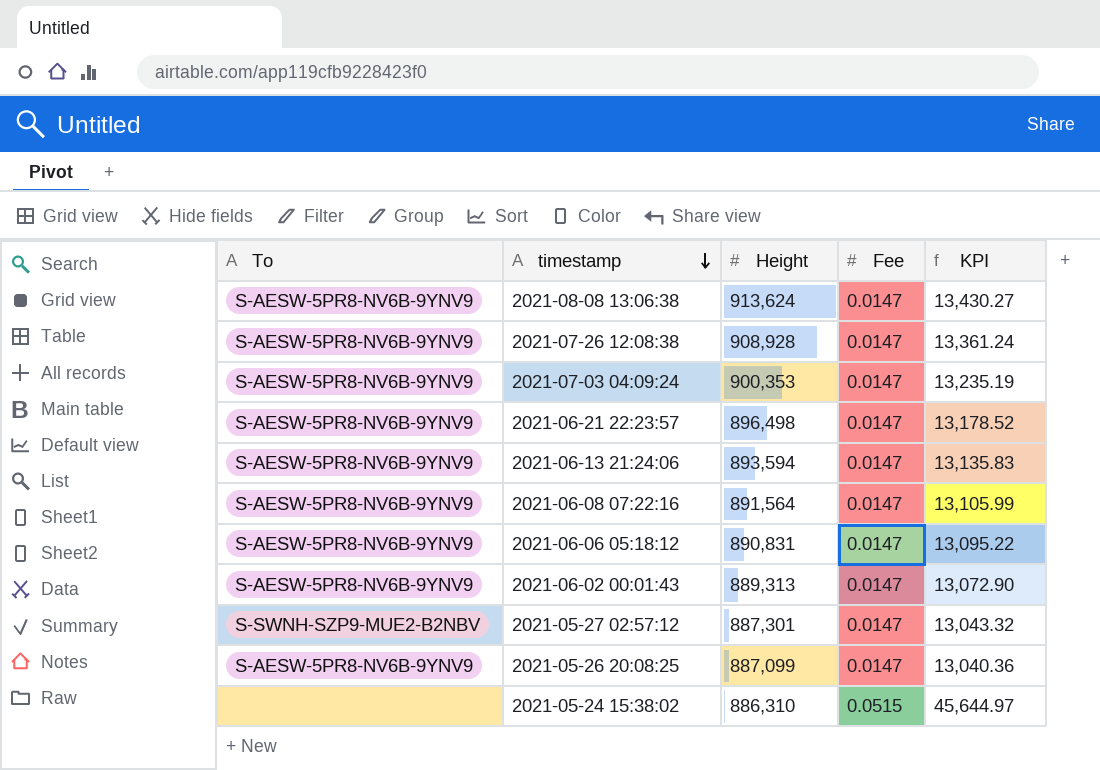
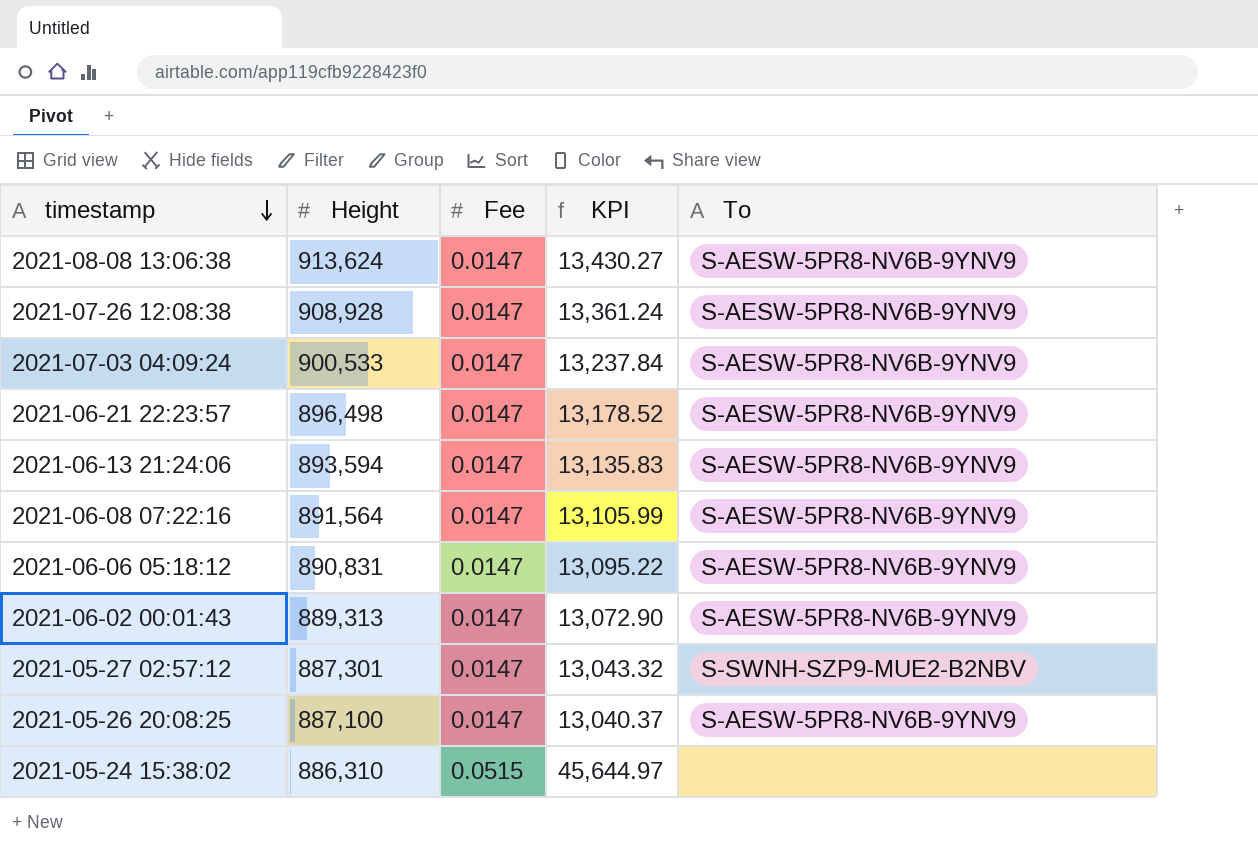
column To | position: 1 -> 5
2021-07-03 04:09:24 | Height: 900,353 -> 900,533
2021-07-03 04:09:24 | KPI: 13,235.19 -> 13,237.84
2021-05-26 20:08:25 | Height: 887,099 -> 887,100
2021-05-26 20:08:25 | KPI: 13,040.36 -> 13,040.37

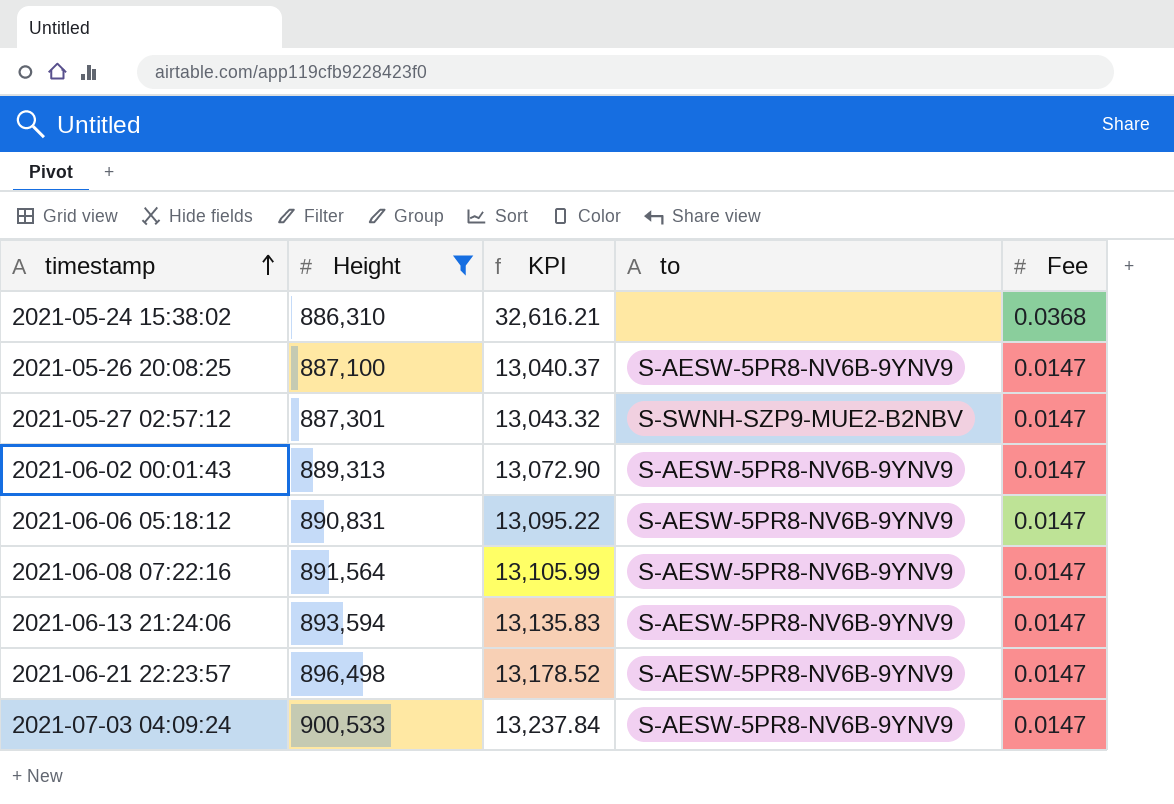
filter: none -> Height <= 900,533
row order: timestamp descending -> timestamp ascending
column name: To -> to
column Fee | position: 3 -> 5
2021-05-24 15:38:02 | KPI: 45,644.97 -> 32,616.21
2021-05-24 15:38:02 | Fee: 0.0515 -> 0.0368

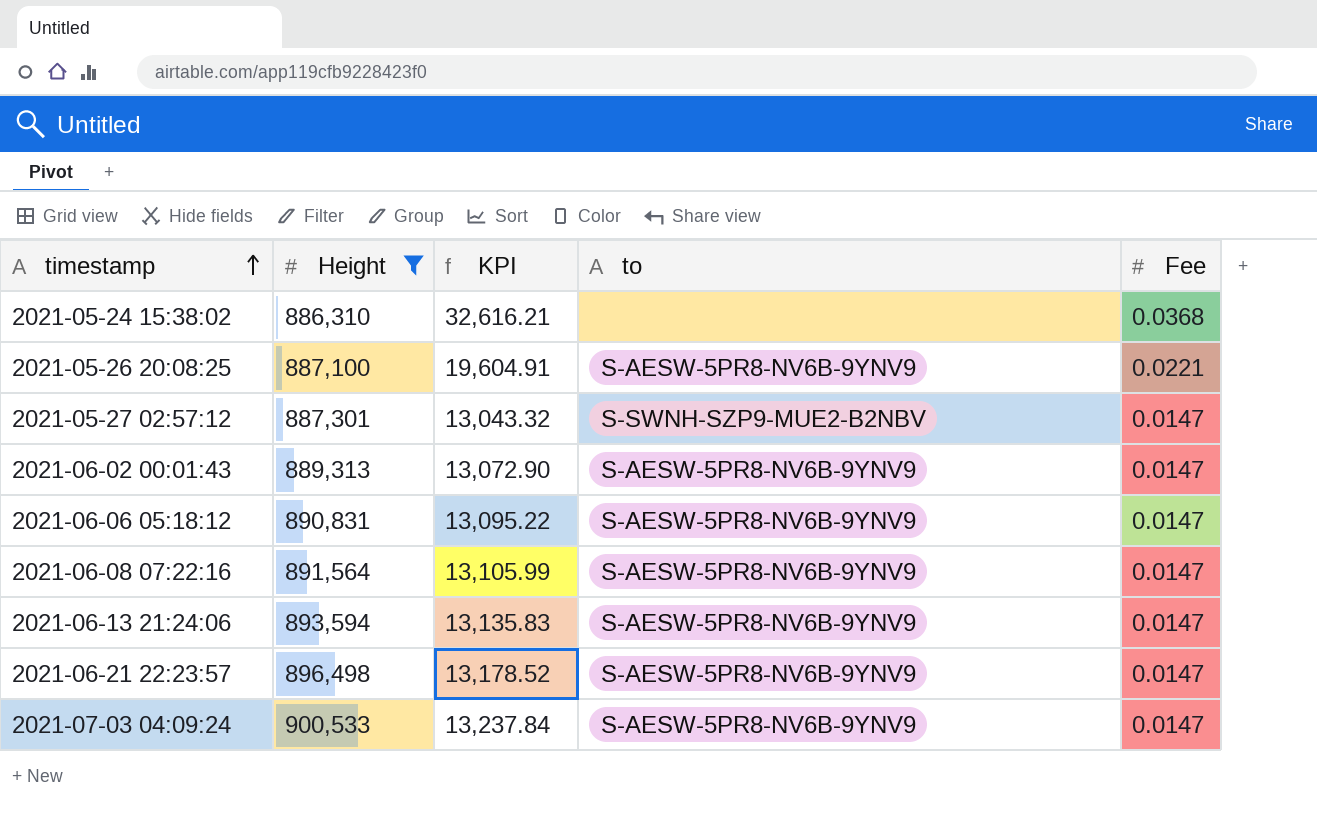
2021-05-26 20:08:25 | KPI: 13,040.37 -> 19,604.91
2021-05-26 20:08:25 | Fee: 0.0147 -> 0.0221

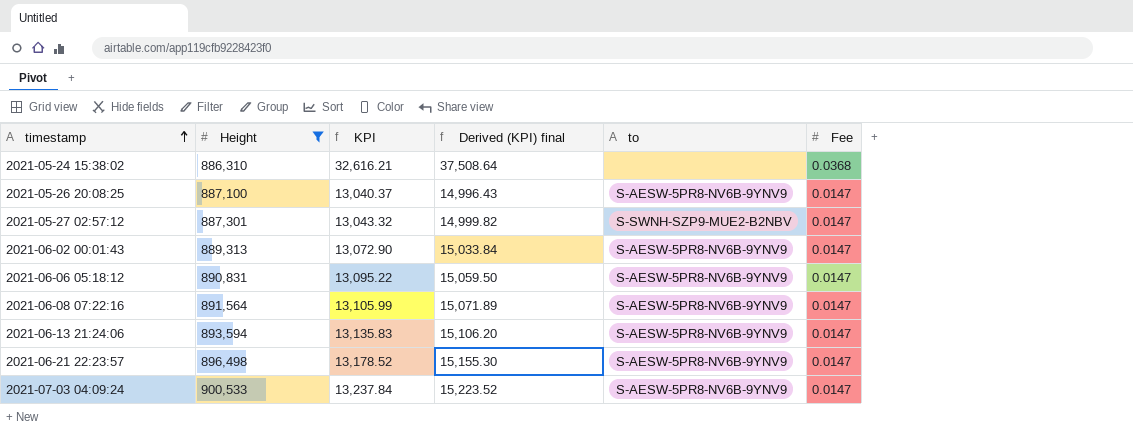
column Derived (KPI) final | formula: none -> [KPI] * 1.15
2021-05-26 20:08:25 | KPI: 19,604.91 -> 13,040.37
2021-05-26 20:08:25 | Fee: 0.0221 -> 0.0147

